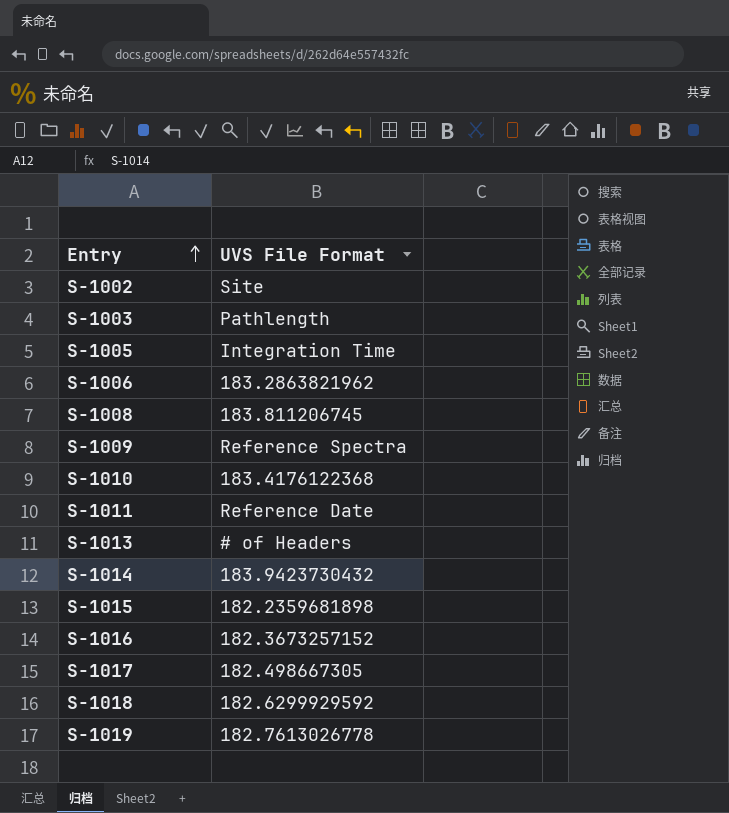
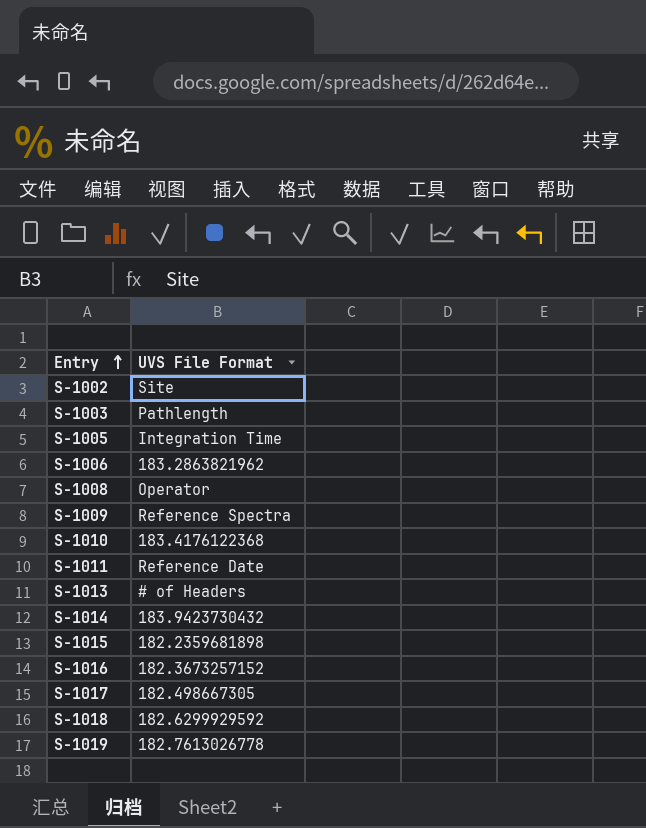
S-1008 | UVS File Format: 183.811206745 -> Operator

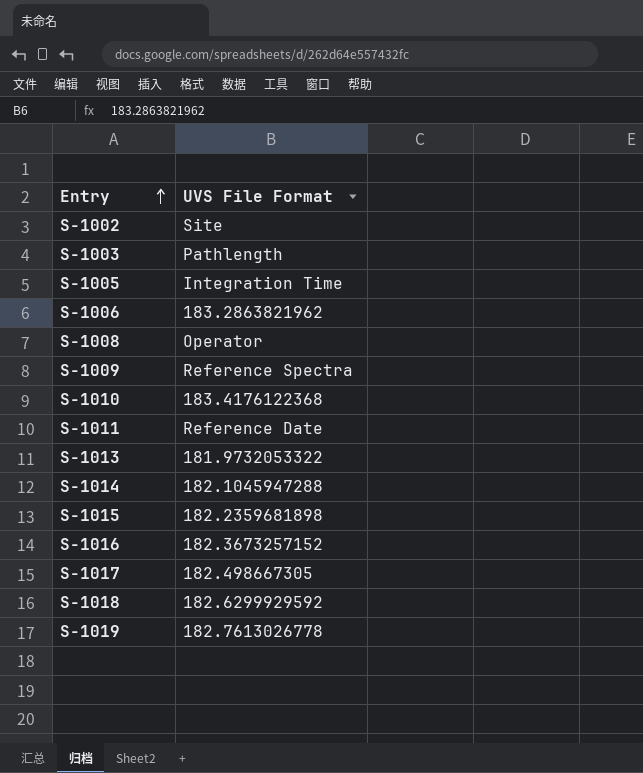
S-1013 | UVS File Format: # of Headers -> 181.9732053322
S-1014 | UVS File Format: 183.9423730432 -> 182.1045947288

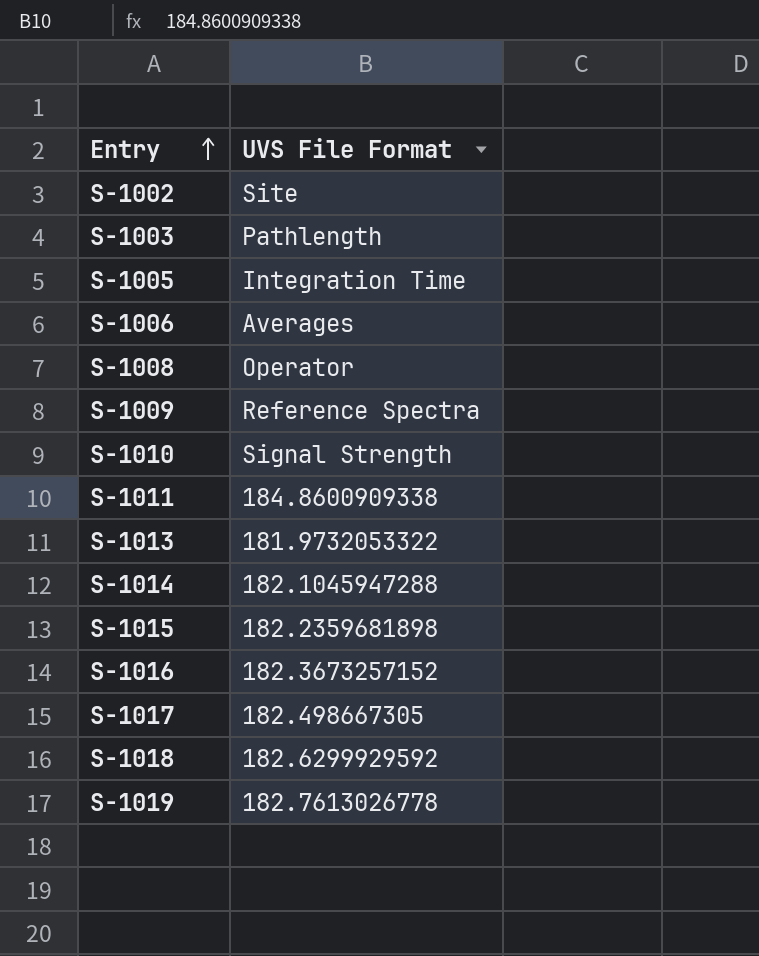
S-1006 | UVS File Format: 183.2863821962 -> Averages
S-1010 | UVS File Format: 183.4176122368 -> Signal Strength
S-1011 | UVS File Format: Reference Date -> 184.8600909338

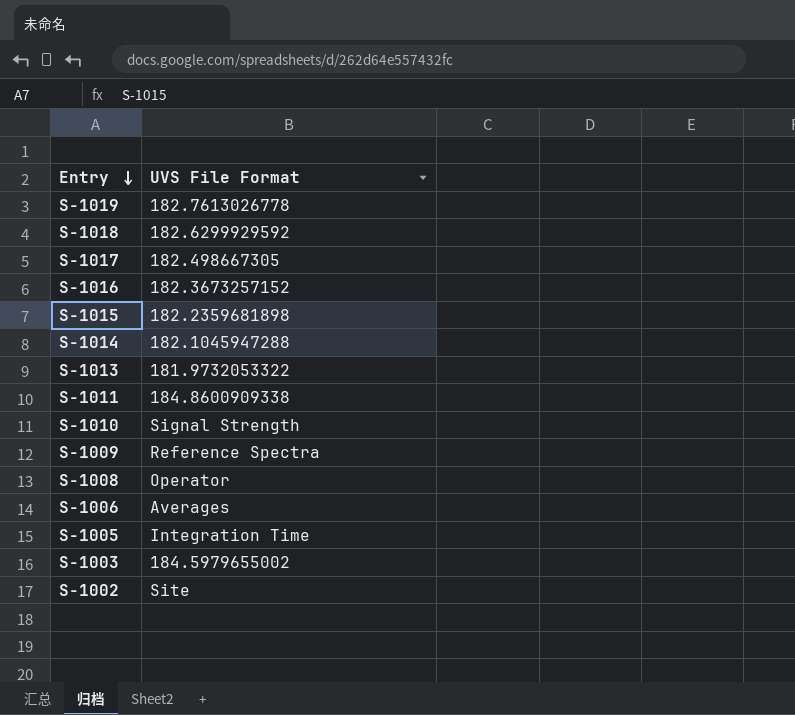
row order: Entry ascending -> Entry descending
S-1003 | UVS File Format: Pathlength -> 184.5979655002

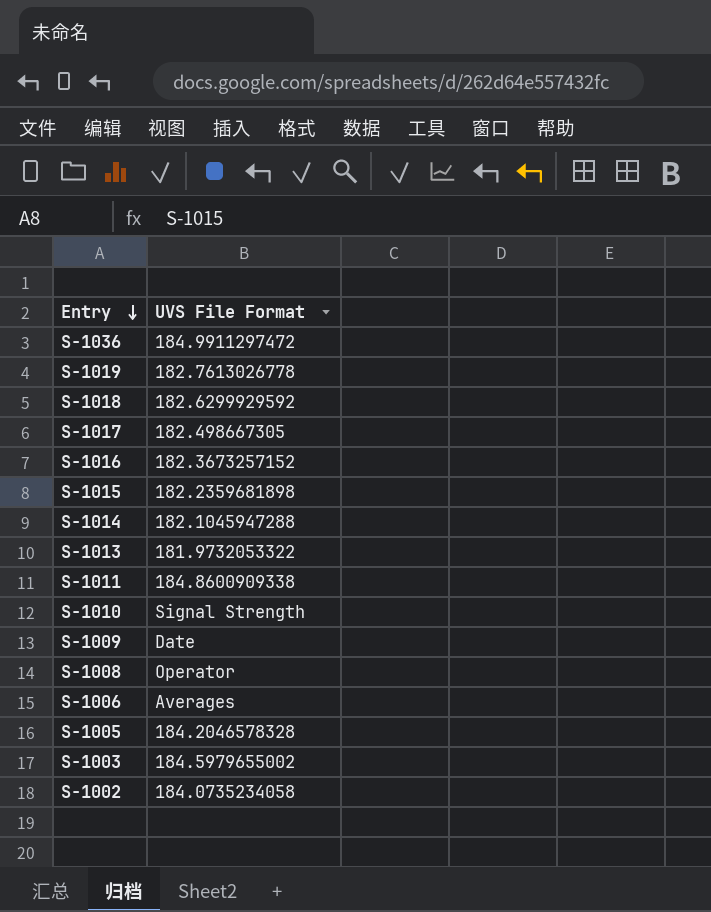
row S-1036: none -> 184.9911297472
S-1009 | UVS File Format: Reference Spectra -> Date
S-1005 | UVS File Format: Integration Time -> 184.2046578328
S-1002 | UVS File Format: Site -> 184.0735234058

